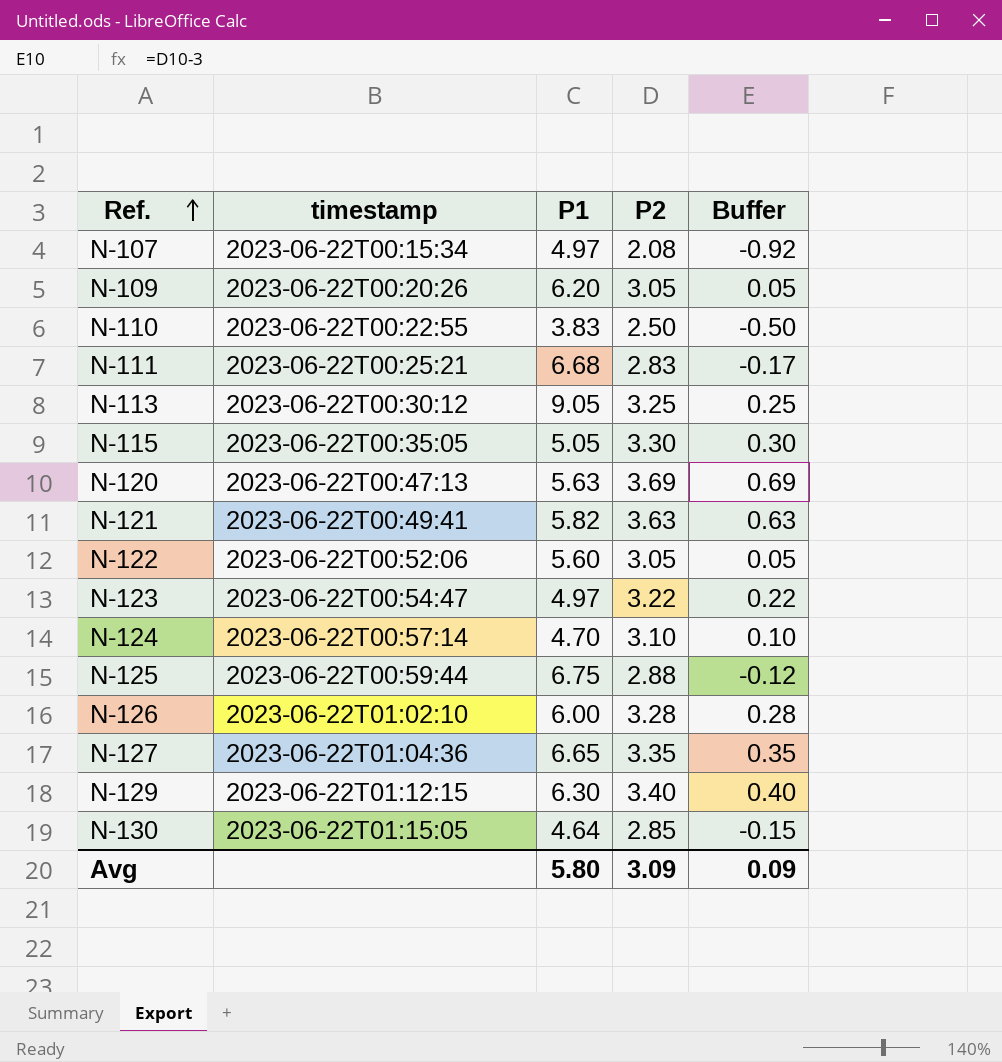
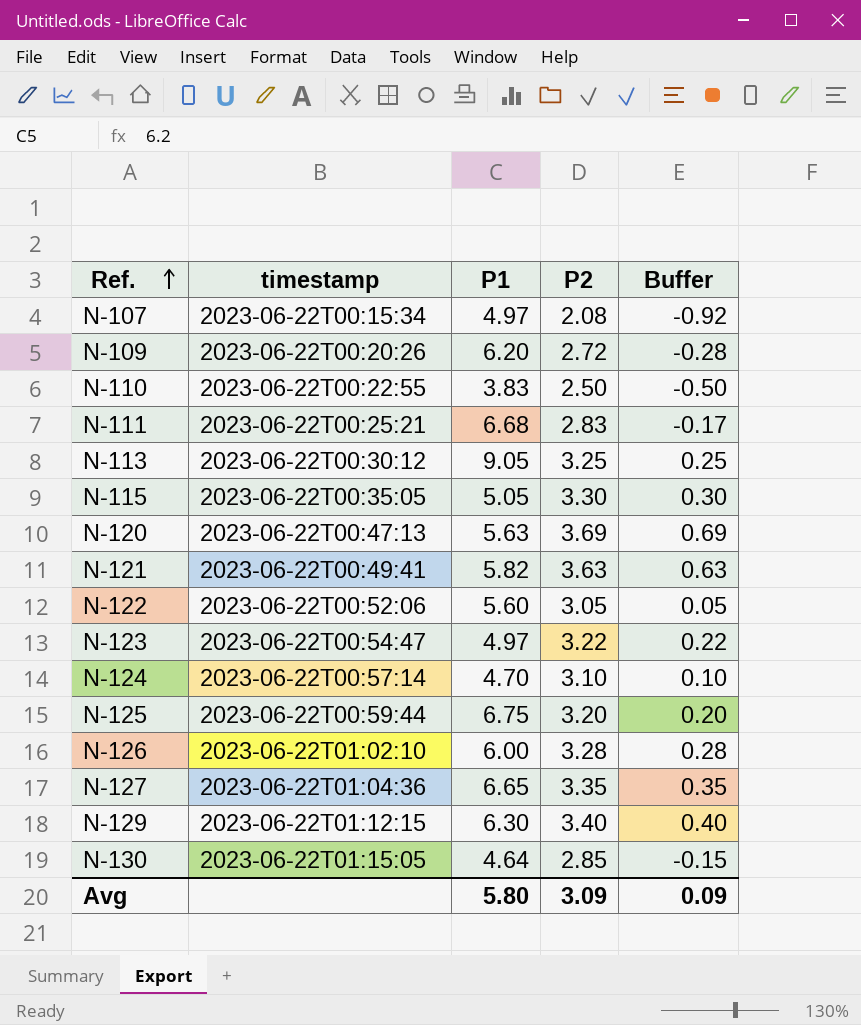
N-109 | P2: 3.05 -> 2.72
N-109 | Buffer: 0.05 -> -0.28
N-125 | P2: 2.88 -> 3.20
N-125 | Buffer: -0.12 -> 0.20

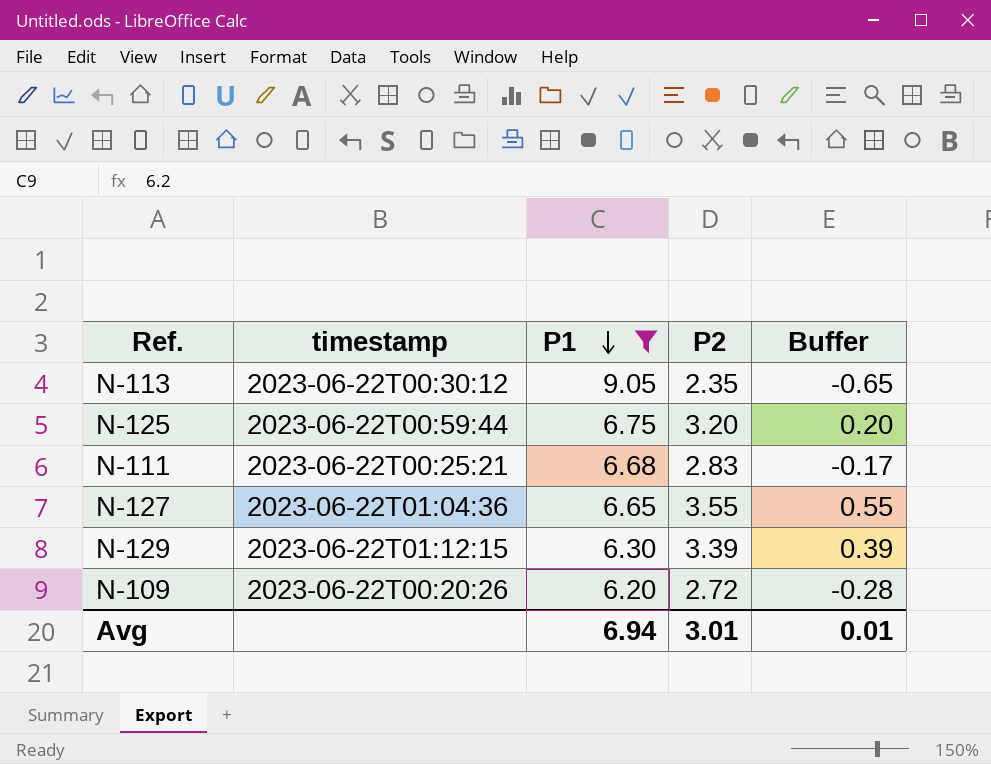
filter: none -> P1 >= 6.20
row order: Ref. ascending -> P1 descending
N-113 | P2: 3.25 -> 2.35
N-113 | Buffer: 0.25 -> -0.65
N-127 | P2: 3.35 -> 3.55
N-127 | Buffer: 0.35 -> 0.55
N-129 | P2: 3.40 -> 3.39
N-129 | Buffer: 0.40 -> 0.39
Avg | P1: 5.80 -> 6.94
Avg | P2: 3.09 -> 3.01
Avg | Buffer: 0.09 -> 0.01

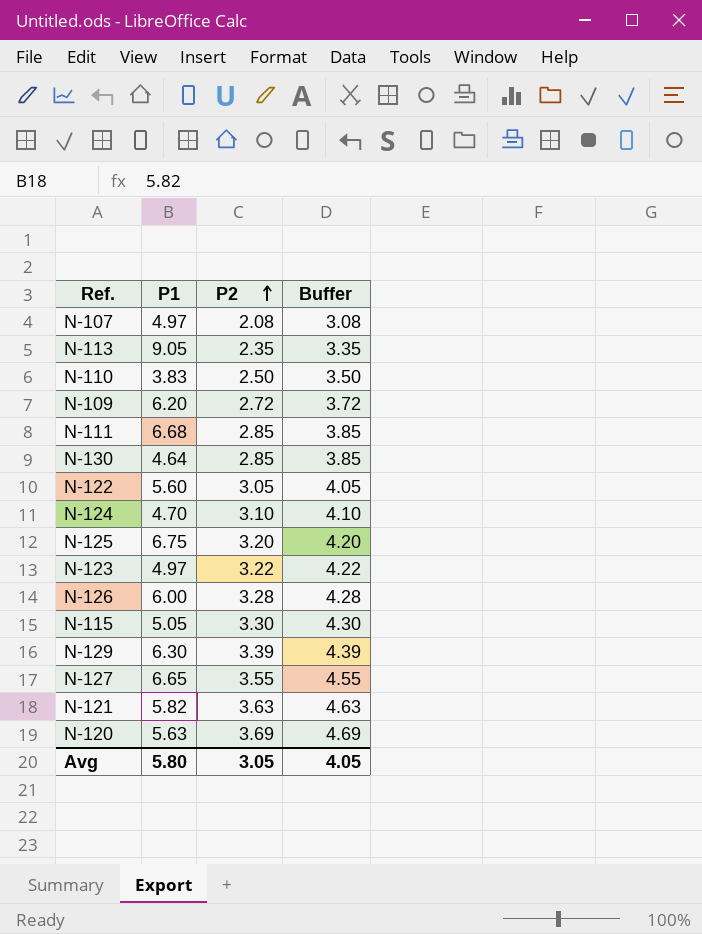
filter: P1 >= 6.20 -> none
row order: P1 descending -> P2 ascending
column timestamp | position: 2 -> none
column Buffer | formula: [P2] - 3 -> [P2] + 1
N-111 | P2: 2.83 -> 2.85
Avg | P1: 6.94 -> 5.80
Avg | P2: 3.01 -> 3.05
Avg | Buffer: 0.01 -> 4.05

